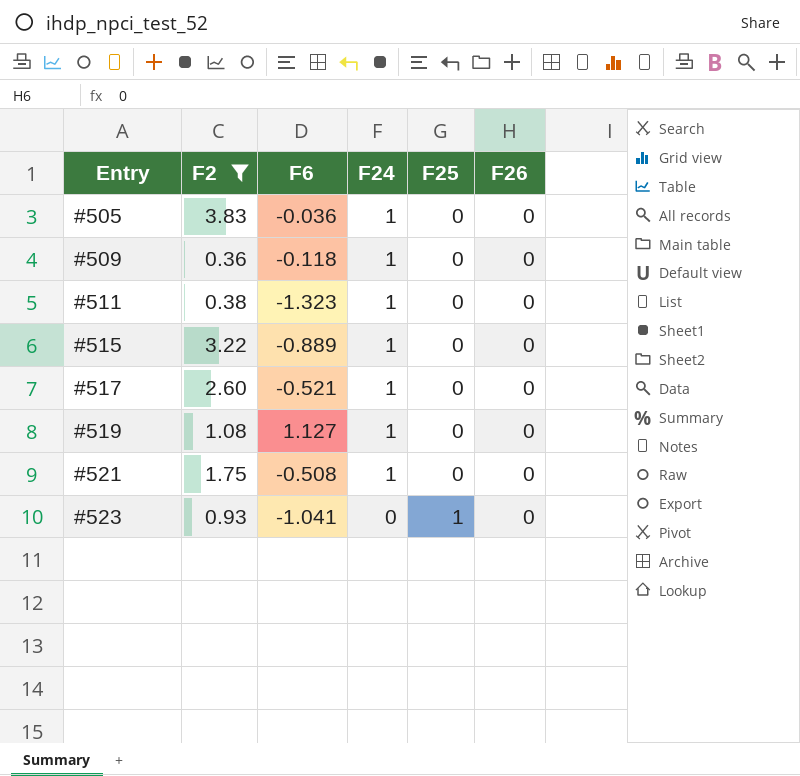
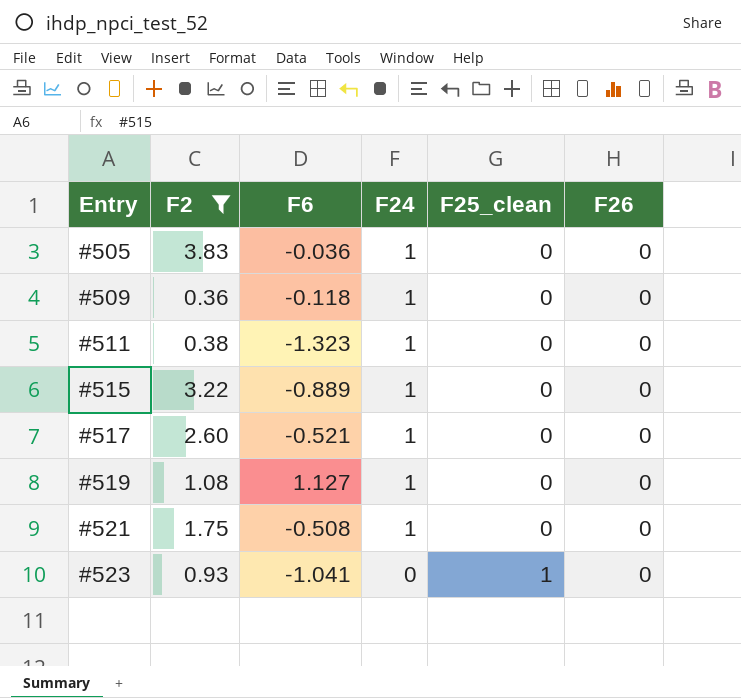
column name: F25 -> F25_clean

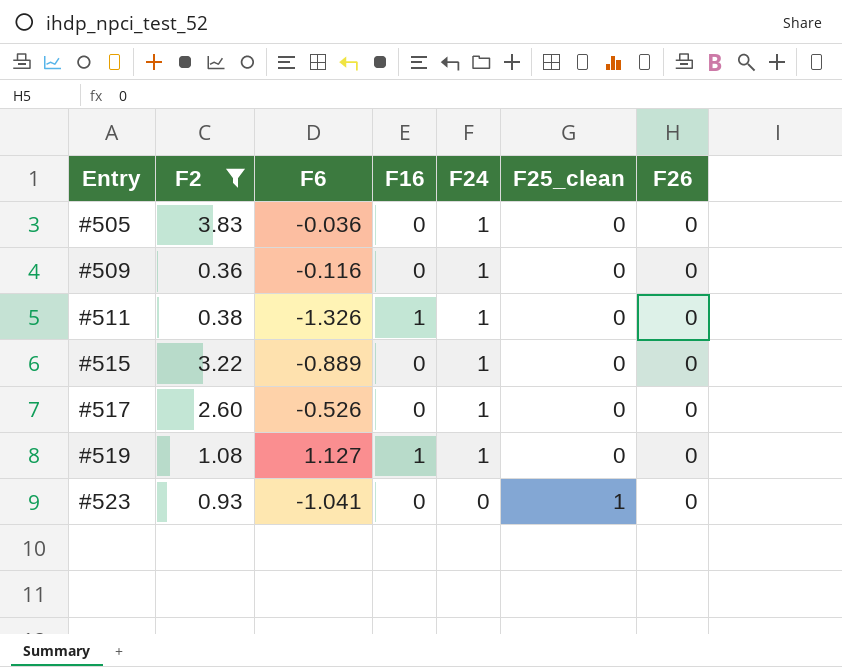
column F16 | position: none -> 4
row #521: 1.75 | -0.508 | 1 | 0 | 0 -> none
#509 | F6: -0.118 -> -0.116
#511 | F6: -1.323 -> -1.326
#517 | F6: -0.521 -> -0.526

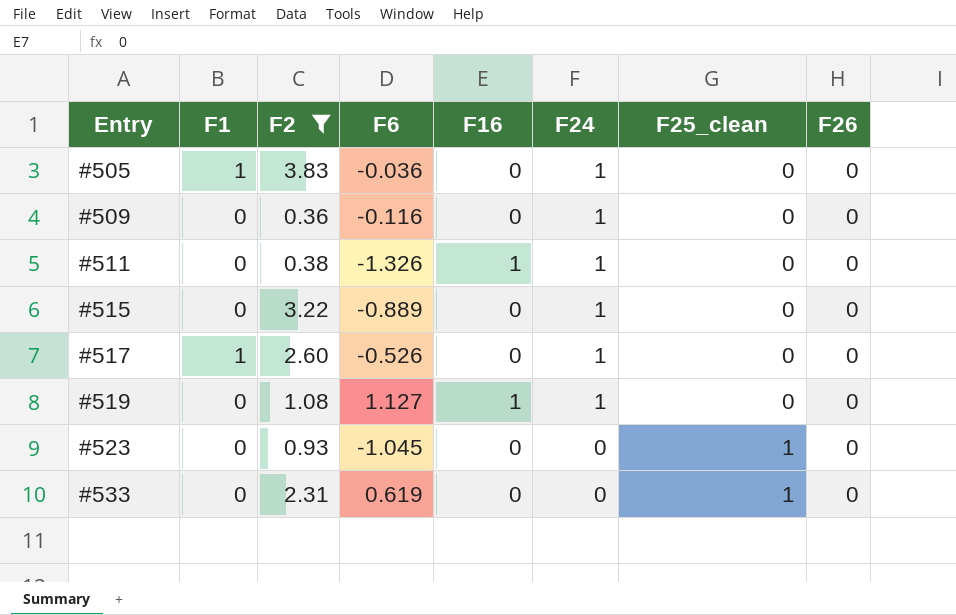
column F1 | position: none -> 2
#523 | F6: -1.041 -> -1.045
row #533: none -> 0 | 2.31 | 0.619 | 0 | 0 | 1 | 0

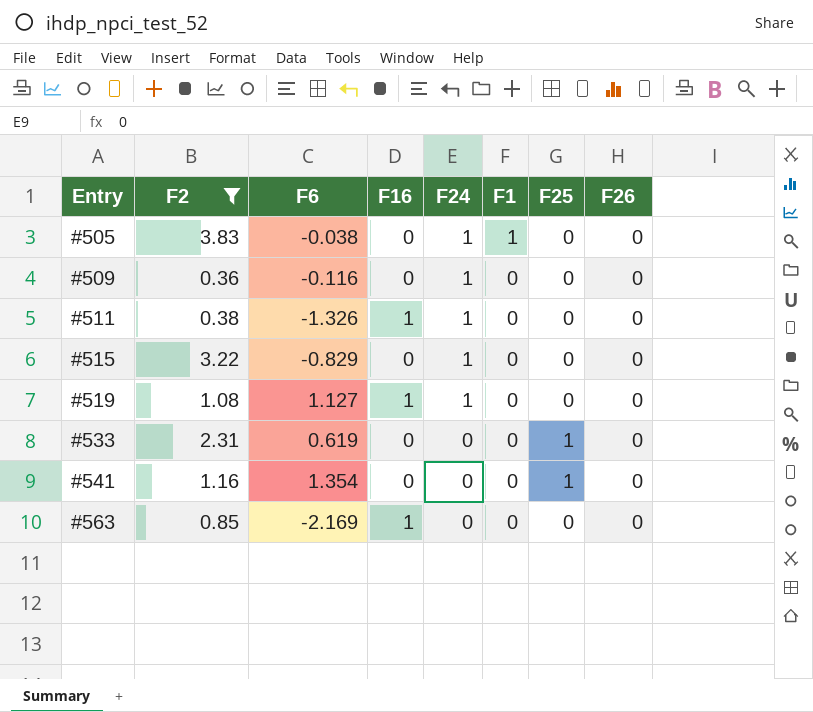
column F1 | position: 2 -> 6
column name: F25_clean -> F25
row #517: 1 | 2.60 | -0.526 | 0 | 1 | 0 | 0 -> none
row #523: 0 | 0.93 | -1.045 | 0 | 0 | 1 | 0 -> none
#505 | F6: -0.036 -> -0.038
#515 | F6: -0.889 -> -0.829
row #541: none -> 1.16 | 1.354 | 0 | 0 | 0 | 1 | 0
row #563: none -> 0.85 | -2.169 | 1 | 0 | 0 | 0 | 0

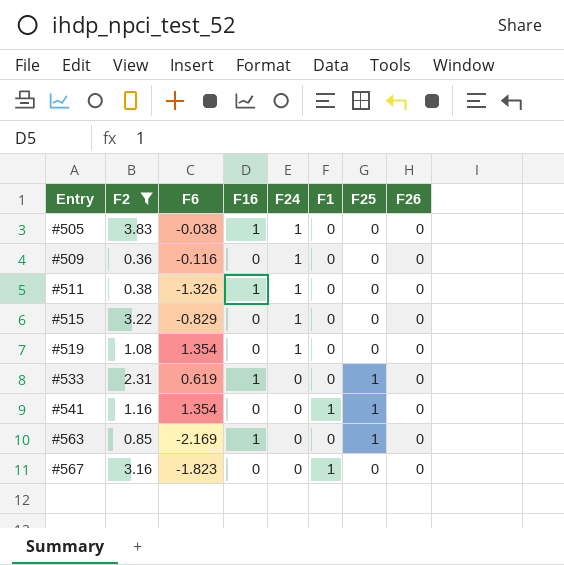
#505 | F16: 0 -> 1
#505 | F1: 1 -> 0
#519 | F6: 1.127 -> 1.354
#519 | F16: 1 -> 0
#533 | F16: 0 -> 1
#541 | F1: 0 -> 1
#563 | F25: 0 -> 1
row #567: none -> 3.16 | -1.823 | 0 | 0 | 1 | 0 | 0

